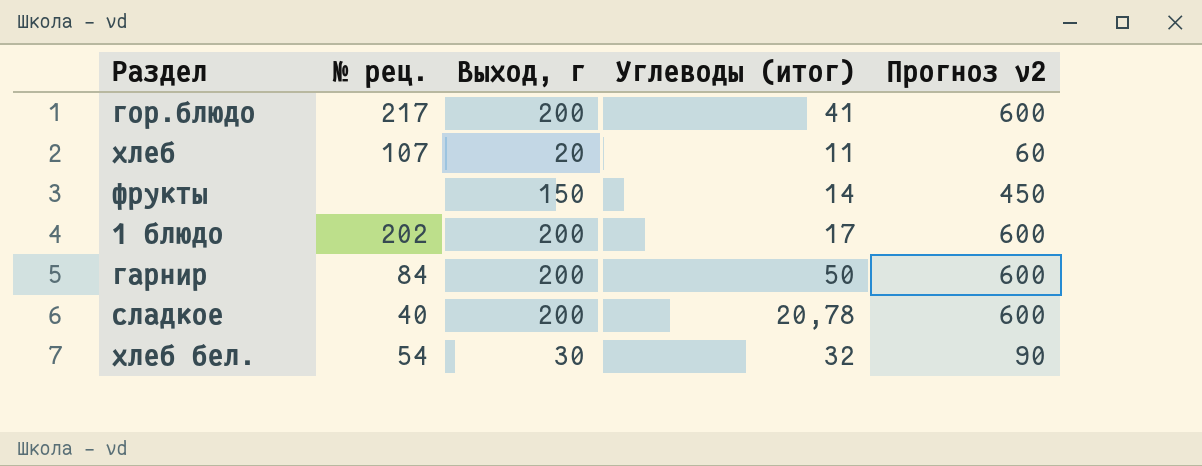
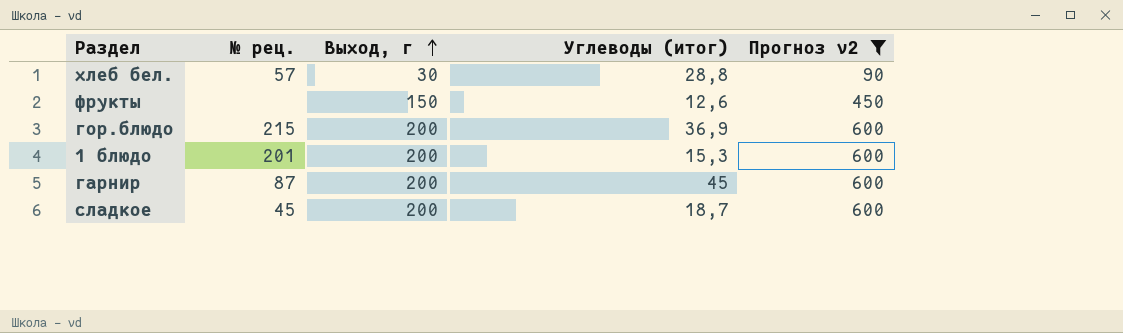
filter: none -> Прогноз v2 != 60
row order: none -> Выход, г ascending
хлеб бел. | № рец.: 54 -> 57
хлеб бел. | Углеводы (итог): 32 -> 28,8
фрукты | Углеводы (итог): 14 -> 12,6
гор.блюдо | № рец.: 217 -> 215
гор.блюдо | Углеводы (итог): 41 -> 36,9
1 блюдо | № рец.: 202 -> 201
1 блюдо | Углеводы (итог): 17 -> 15,3
гарнир | № рец.: 84 -> 87
гарнир | Углеводы (итог): 50 -> 45
сладкое | № рец.: 40 -> 45
сладкое | Углеводы (итог): 20,78 -> 18,7

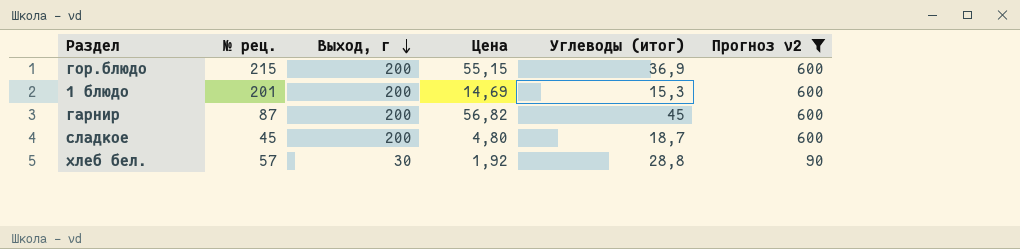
row order: Выход, г ascending -> Выход, г descending
column Цена | position: none -> 4
row фрукты: none | 150 | 12,6 | 450 -> none

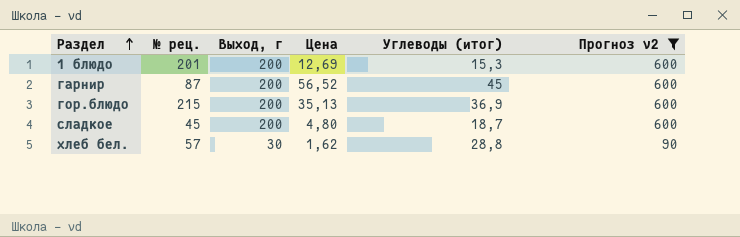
row order: Выход, г descending -> Раздел ascending
1 блюдо | Цена: 14,69 -> 12,69
гарнир | Цена: 56,82 -> 56,52
гор.блюдо | Цена: 55,15 -> 35,13
хлеб бел. | Цена: 1,92 -> 1,62

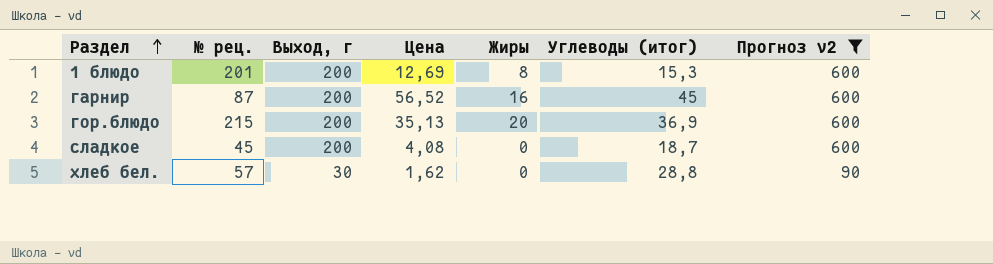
column Жиры | position: none -> 5
сладкое | Цена: 4,80 -> 4,08

